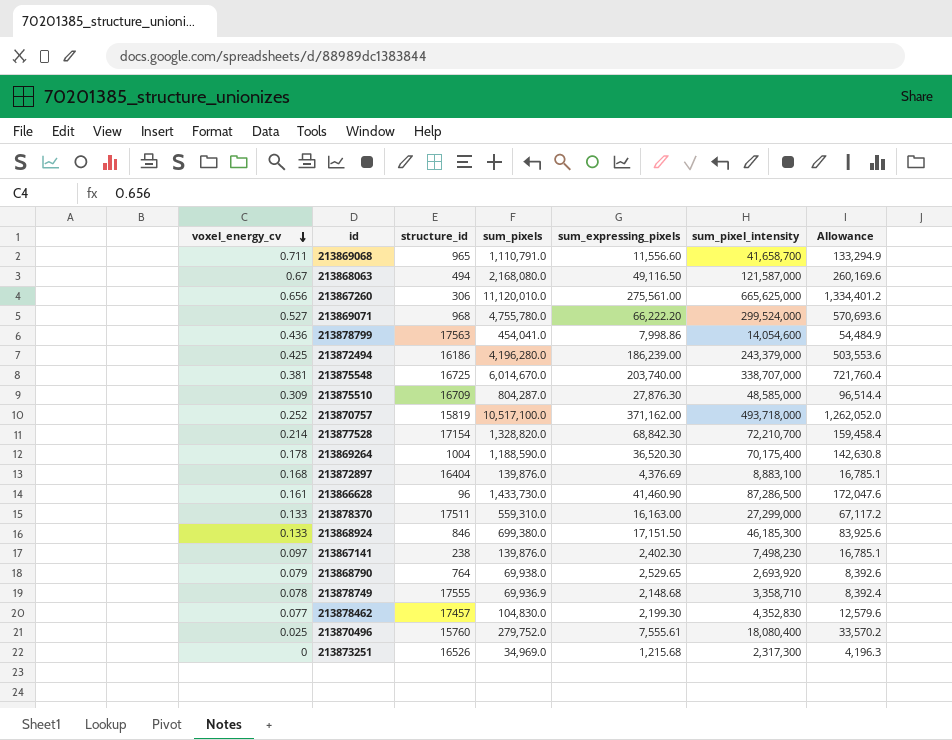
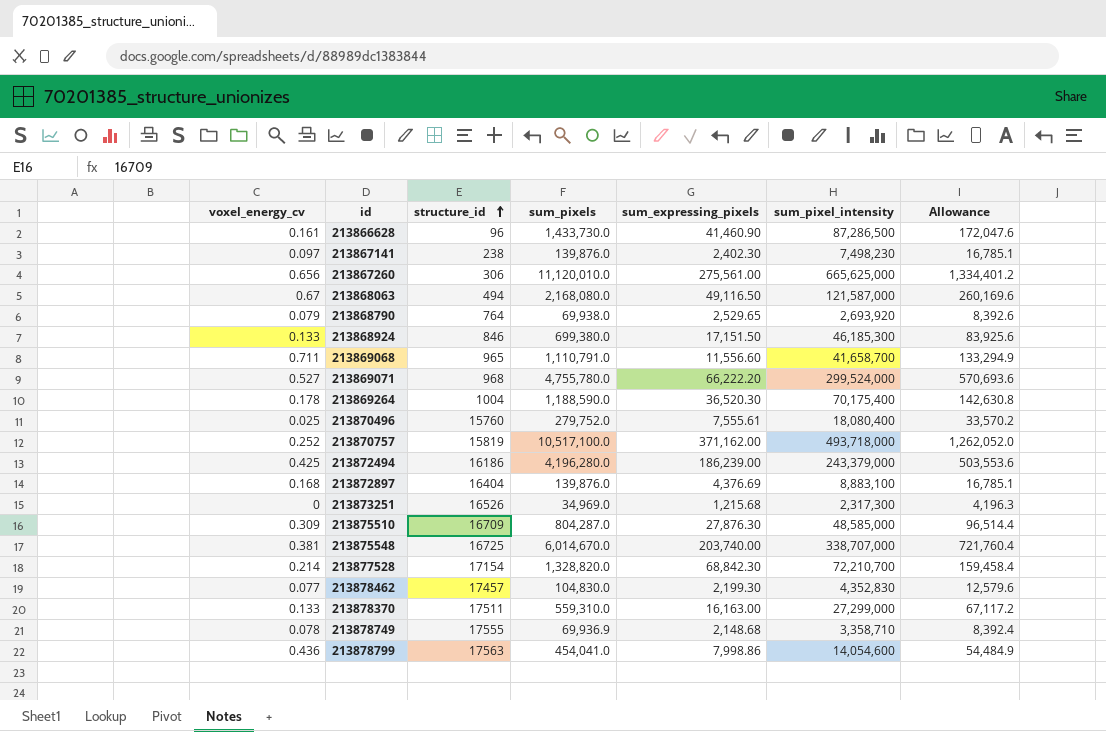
row order: voxel_energy_cv descending -> structure_id ascending

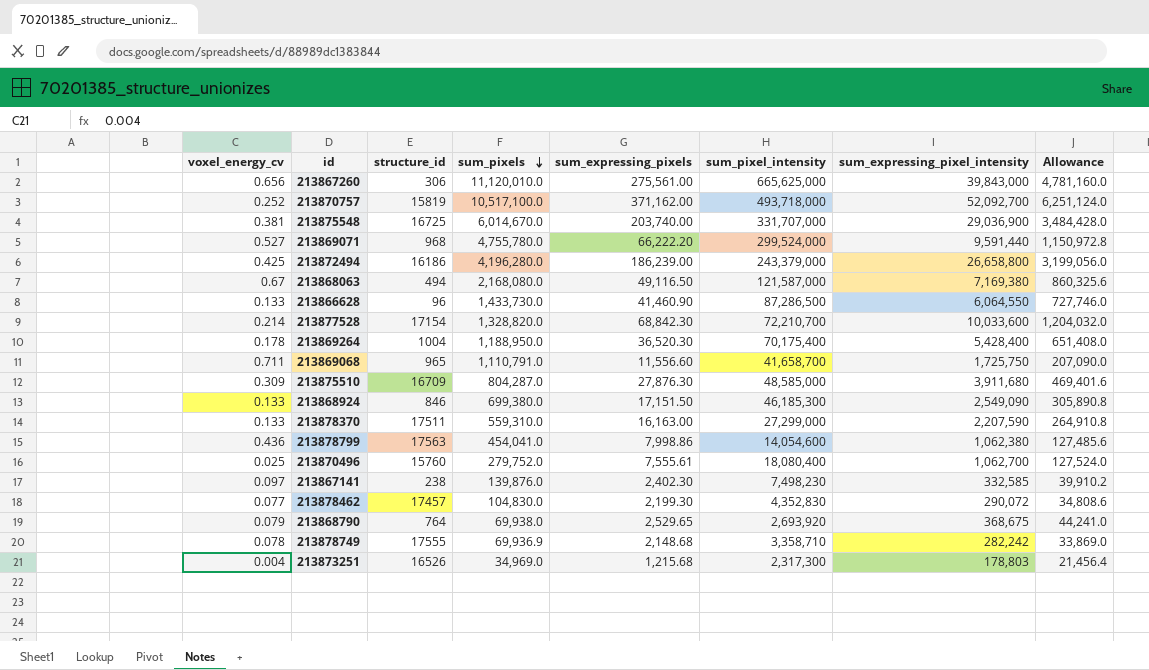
row order: structure_id ascending -> sum_pixels descending
column sum_expressing_pixel_intensity | position: none -> 7
column Allowance | formula: [sum_pixels] * 0.12 -> [sum_expressing_pixel_intensity] * 0.12
row 213872897: 0.168 | 16404 | 139,876.0 | 4,376.69 | 8,883,100 | 16,785.1 -> none
213875548 | sum_pixel_intensity: 338,707,000 -> 331,707,000
213866628 | voxel_energy_cv: 0.161 -> 0.133
213869264 | sum_pixels: 1,188,590.0 -> 1,188,950.0
213873251 | voxel_energy_cv: 0 -> 0.004

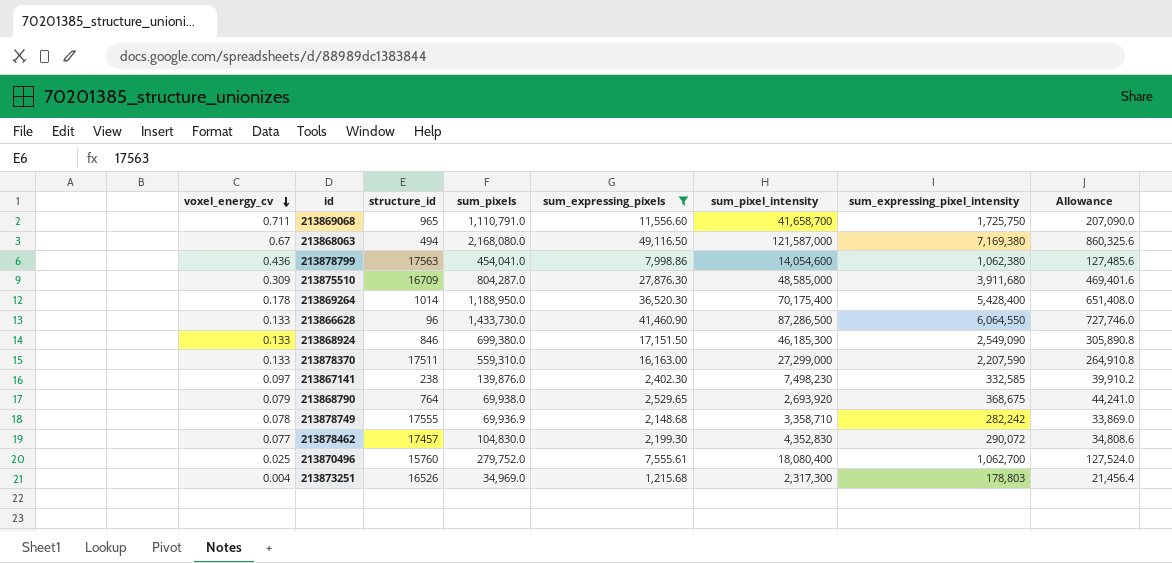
filter: none -> sum_expressing_pixels <= 49,116.50
row order: sum_pixels descending -> voxel_energy_cv descending
213869264 | structure_id: 1004 -> 1014

